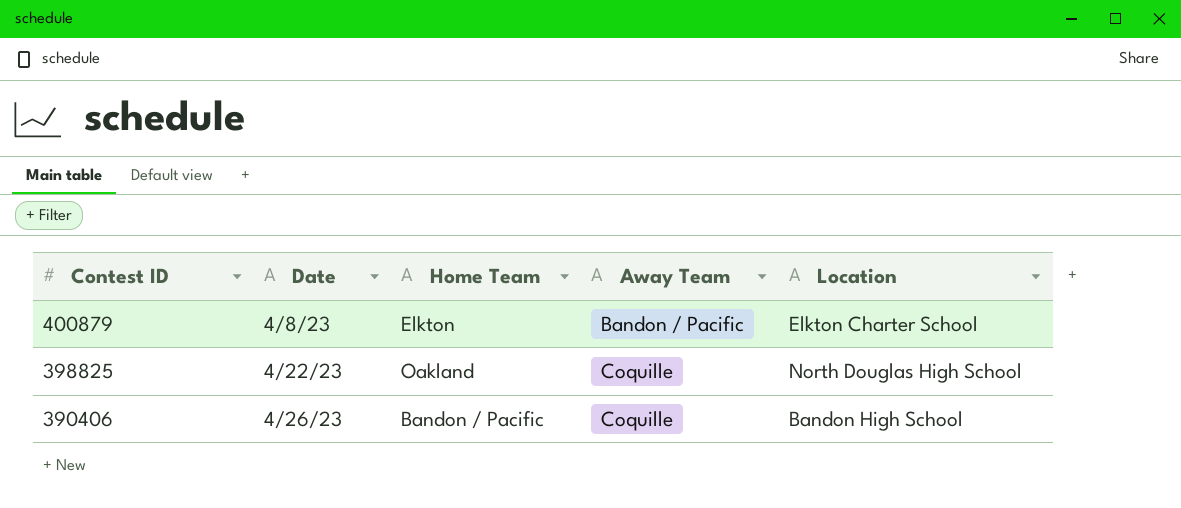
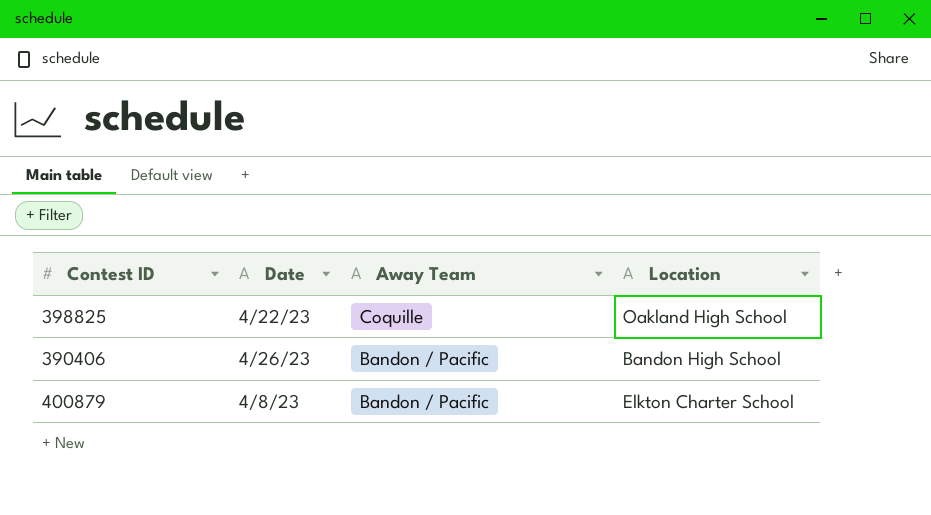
row order: Contest ID descending -> Away Team descending
column Home Team | position: 3 -> none
398825 | Location: North Douglas High School -> Oakland High School
390406 | Away Team: Coquille -> Bandon / Pacific

